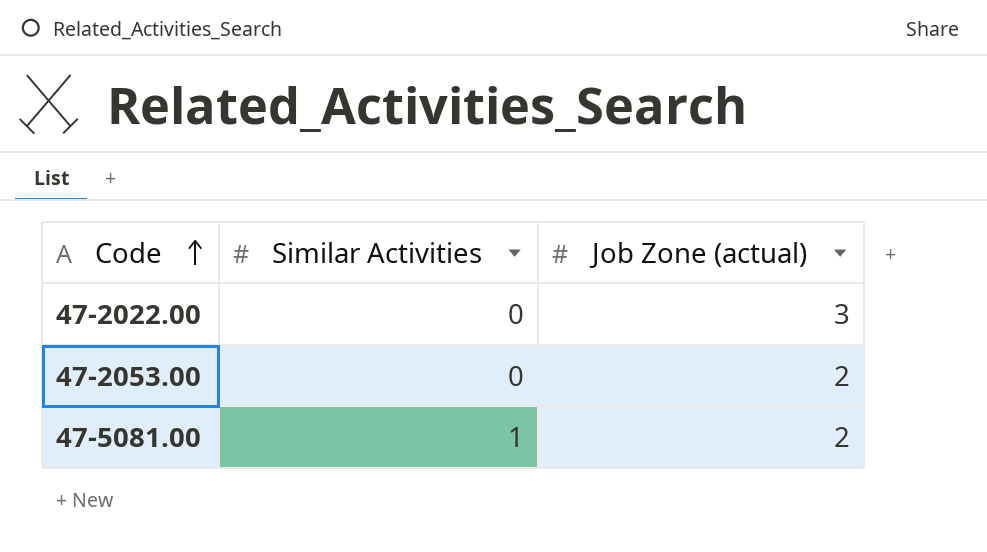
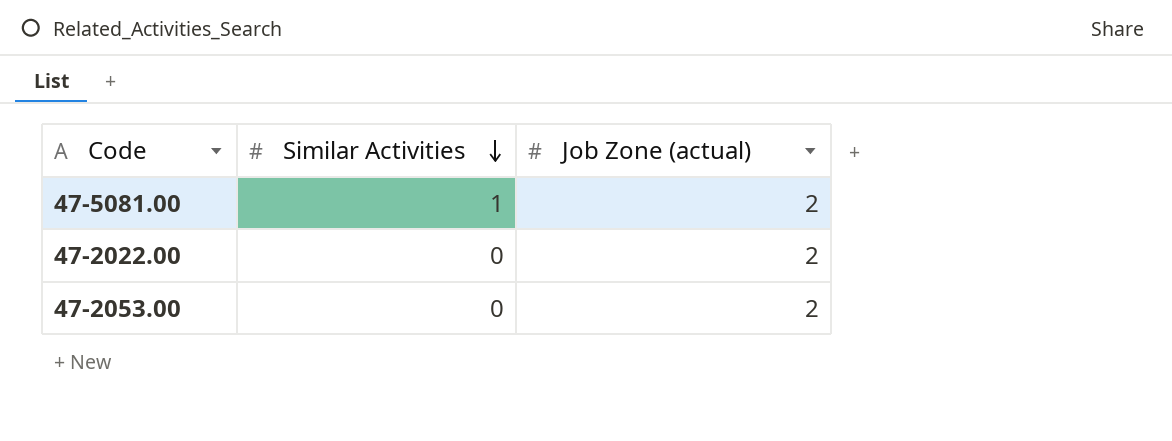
row order: Code ascending -> Similar Activities descending
47-2022.00 | Job Zone (actual): 3 -> 2

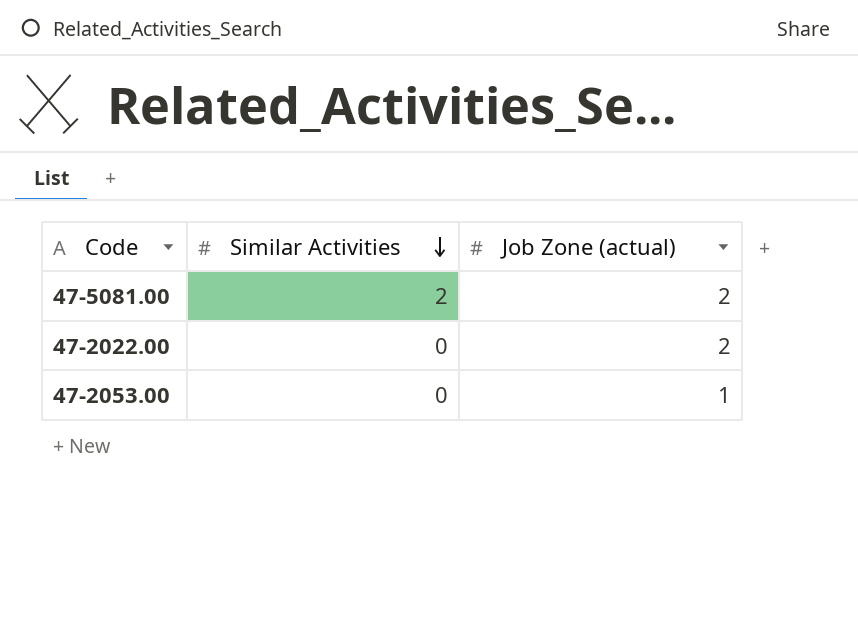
47-5081.00 | Similar Activities: 1 -> 2
47-2053.00 | Job Zone (actual): 2 -> 1

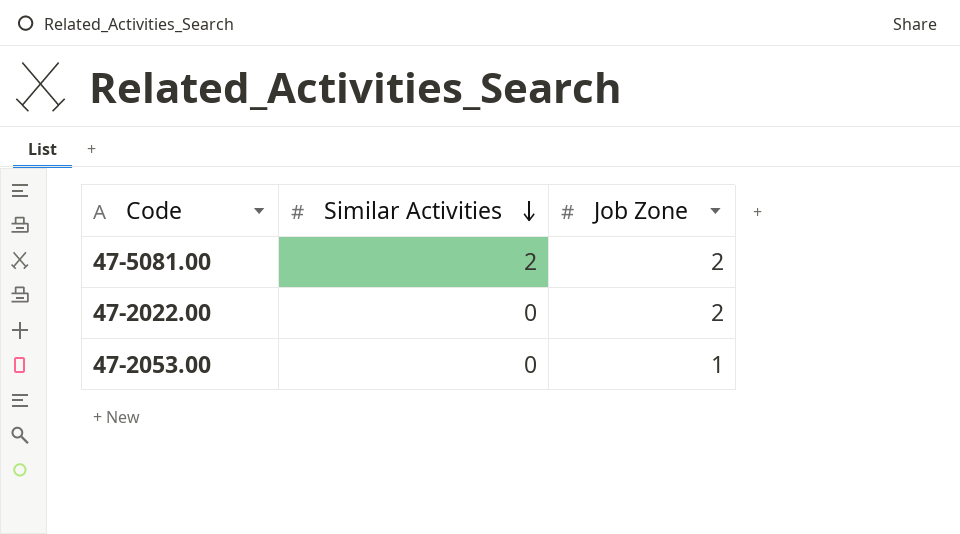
column name: Job Zone (actual) -> Job Zone

